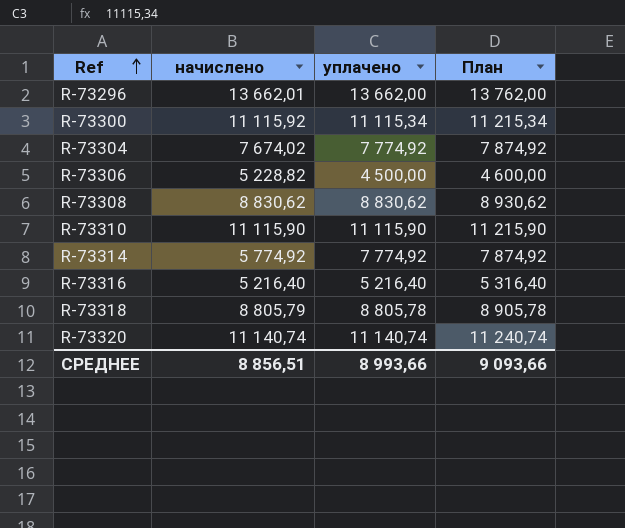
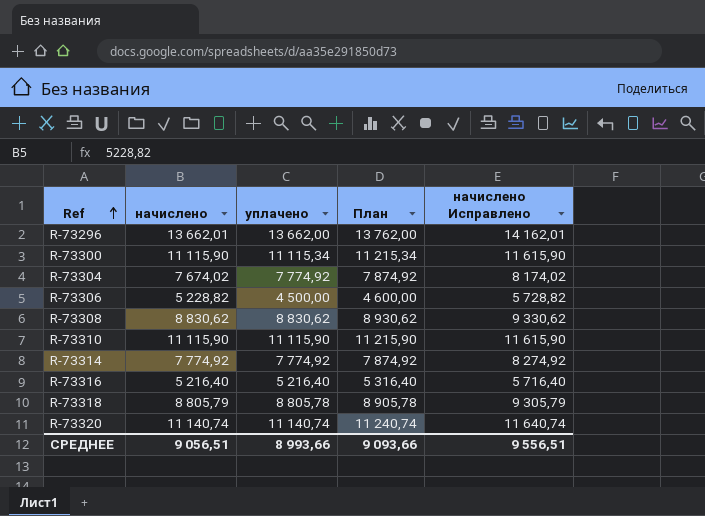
column начислено Исправлено | formula: none -> [начислено] + 500
R-73300 | начислено: 11 115,92 -> 11 115,90
R-73314 | начислено: 5 774,92 -> 7 774,92
СРЕДНЕЕ | начислено: 8 856,51 -> 9 056,51

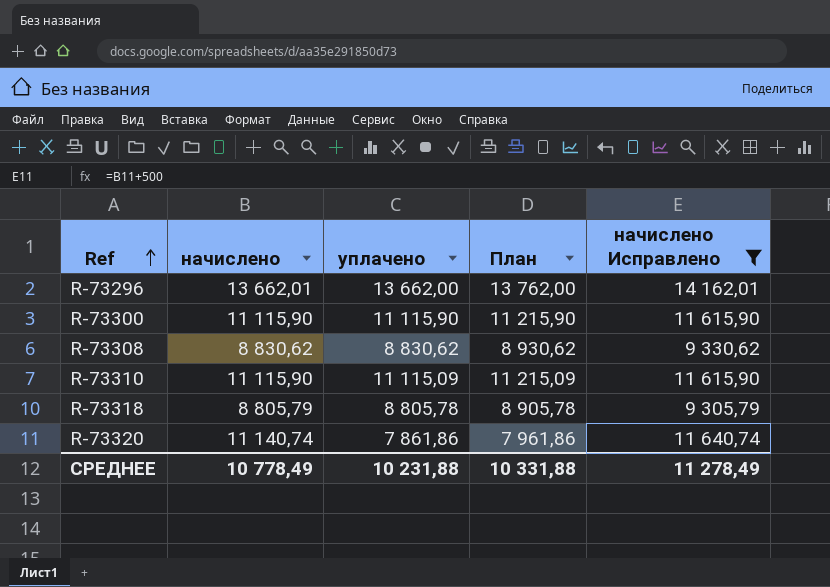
filter: none -> начислено Исправлено >= 9 305,79
R-73300 | уплачено: 11 115,34 -> 11 115,90
R-73300 | План: 11 215,34 -> 11 215,90
R-73310 | уплачено: 11 115,90 -> 11 115,09
R-73310 | План: 11 215,90 -> 11 215,09
R-73320 | уплачено: 11 140,74 -> 7 861,86
R-73320 | План: 11 240,74 -> 7 961,86
СРЕДНЕЕ | начислено: 9 056,51 -> 10 778,49
СРЕДНЕЕ | уплачено: 8 993,66 -> 10 231,88
СРЕДНЕЕ | План: 9 093,66 -> 10 331,88
СРЕДНЕЕ | начислено Исправлено: 9 556,51 -> 11 278,49

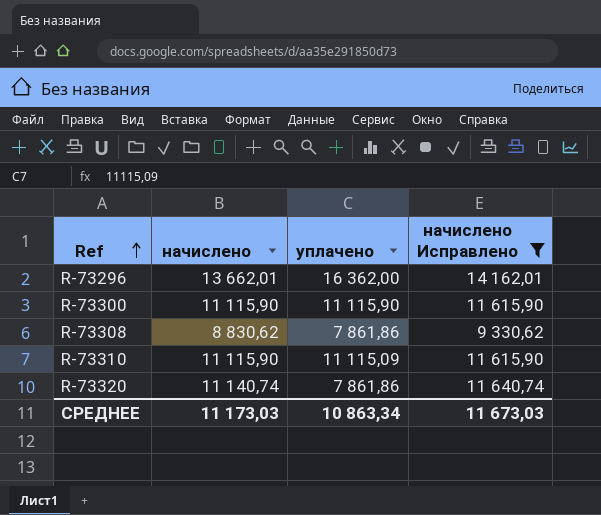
column План | formula: [уплачено] + 100 -> none
row R-73318: 8 805,79 | 8 805,78 | 8 905,78 | 9 305,79 -> none
R-73296 | уплачено: 13 662,00 -> 16 362,00
R-73308 | уплачено: 8 830,62 -> 7 861,86
СРЕДНЕЕ | начислено: 10 778,49 -> 11 173,03
СРЕДНЕЕ | уплачено: 10 231,88 -> 10 863,34
СРЕДНЕЕ | начислено Исправлено: 11 278,49 -> 11 673,03

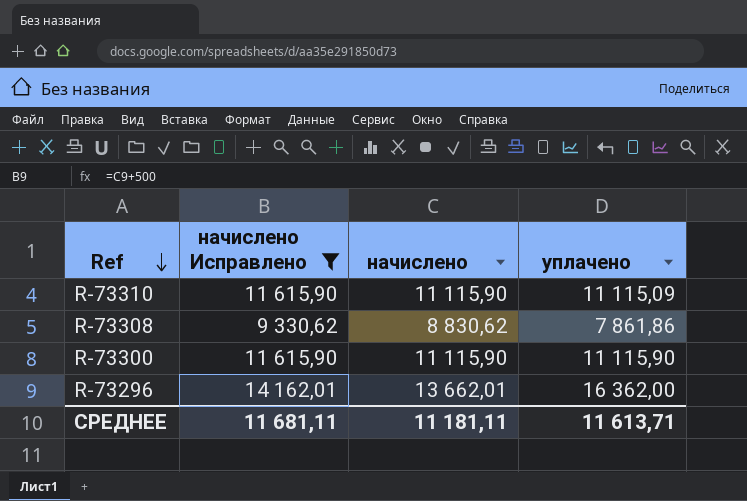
row order: Ref ascending -> Ref descending
column начислено Исправлено | position: 4 -> 2
row R-73320: 11 140,74 | 7 861,86 | 11 640,74 -> none
СРЕДНЕЕ | начислено Исправлено: 11 673,03 -> 11 681,11
СРЕДНЕЕ | начислено: 11 173,03 -> 11 181,11
СРЕДНЕЕ | уплачено: 10 863,34 -> 11 613,71

